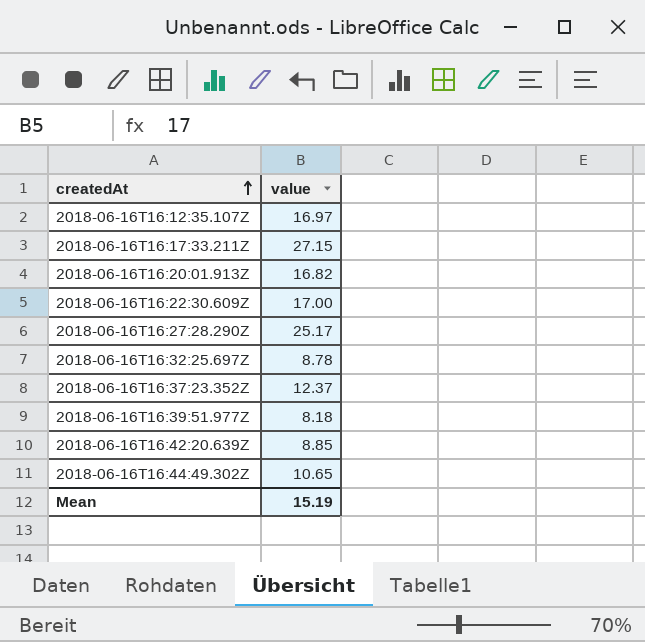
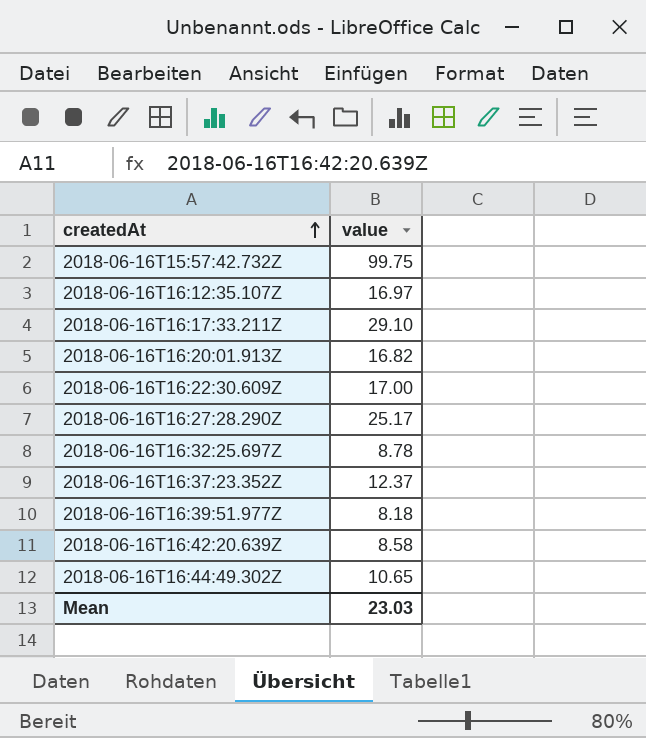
row 2018-06-16T15:57:42.732Z: none -> 99.75
2018-06-16T16:17:33.211Z | value: 27.15 -> 29.10
2018-06-16T16:42:20.639Z | value: 8.85 -> 8.58
Mean | value: 15.19 -> 23.03

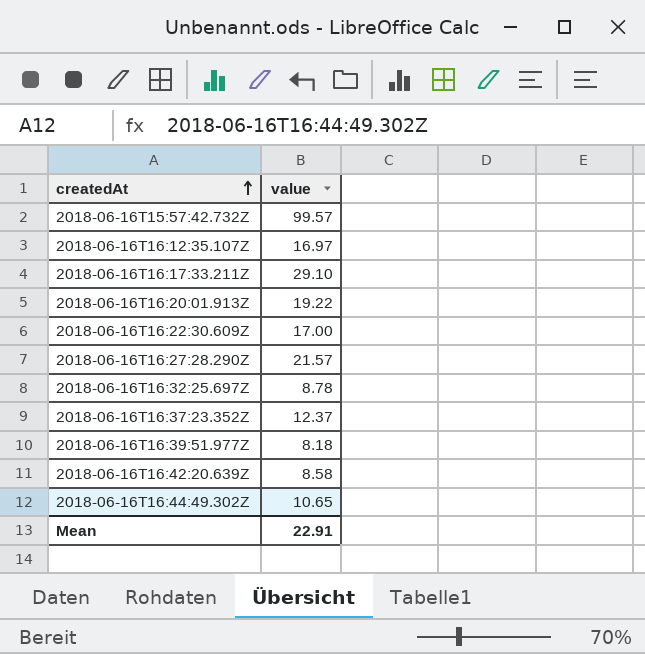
2018-06-16T15:57:42.732Z | value: 99.75 -> 99.57
2018-06-16T16:20:01.913Z | value: 16.82 -> 19.22
2018-06-16T16:27:28.290Z | value: 25.17 -> 21.57
Mean | value: 23.03 -> 22.91

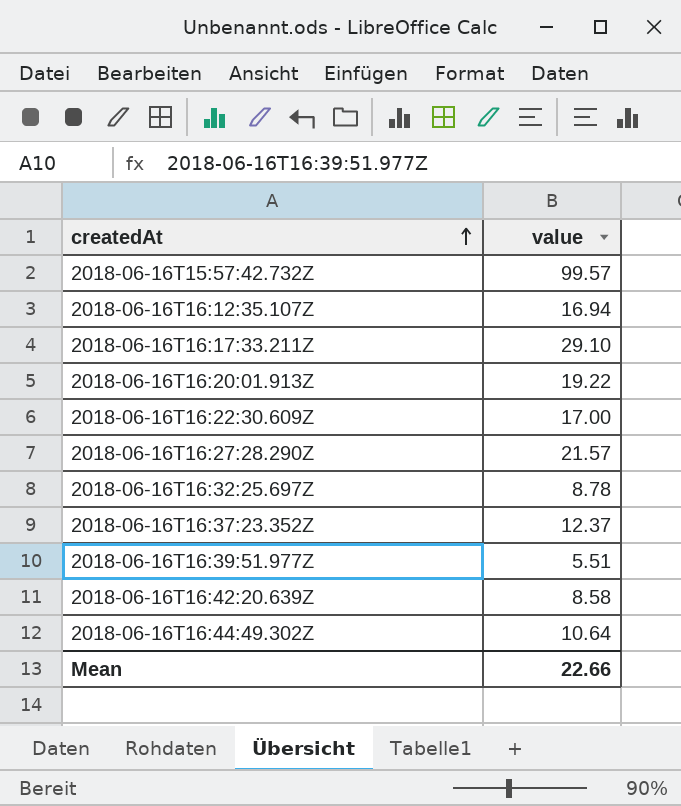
2018-06-16T16:12:35.107Z | value: 16.97 -> 16.94
2018-06-16T16:39:51.977Z | value: 8.18 -> 5.51
2018-06-16T16:44:49.302Z | value: 10.65 -> 10.64
Mean | value: 22.91 -> 22.66

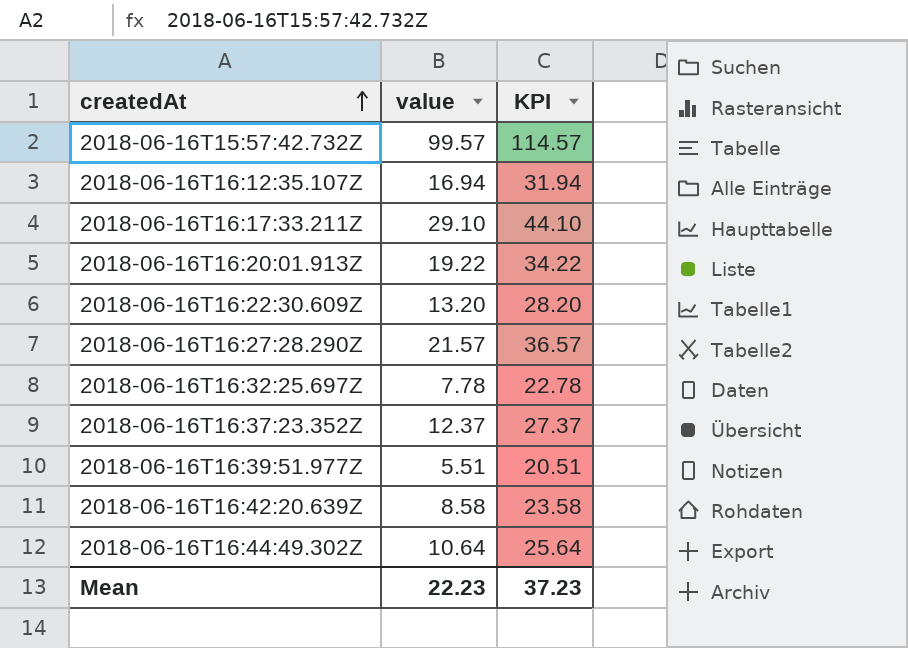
column KPI | formula: none -> [value] + 15
2018-06-16T16:22:30.609Z | value: 17.00 -> 13.20
2018-06-16T16:32:25.697Z | value: 8.78 -> 7.78
Mean | value: 22.66 -> 22.23

